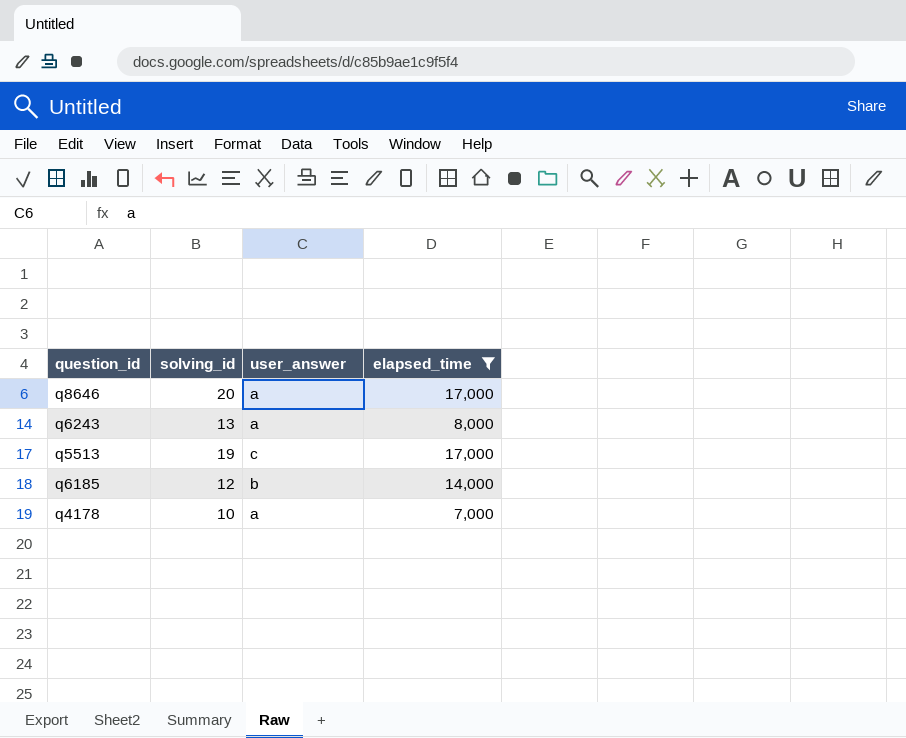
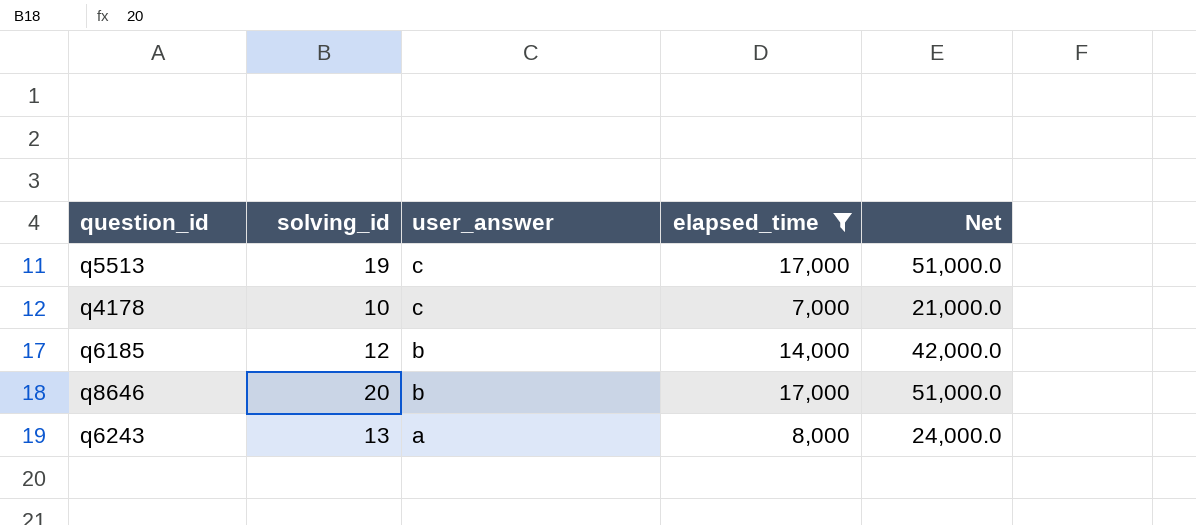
row order: none -> user_answer descending
column Net | formula: none -> [elapsed_time] * 3
q4178 | user_answer: a -> c
q8646 | user_answer: a -> b

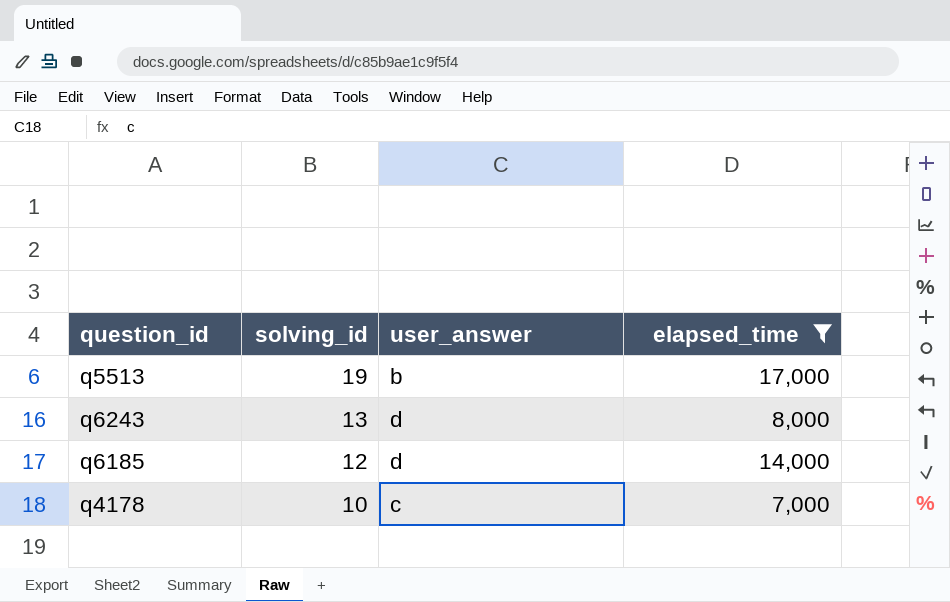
row order: user_answer descending -> solving_id descending
column Net | formula: [elapsed_time] * 3 -> none
row q8646: 20 | b | 17,000 | 51,000.0 -> none
q5513 | user_answer: c -> b
q6243 | user_answer: a -> d
q6185 | user_answer: b -> d

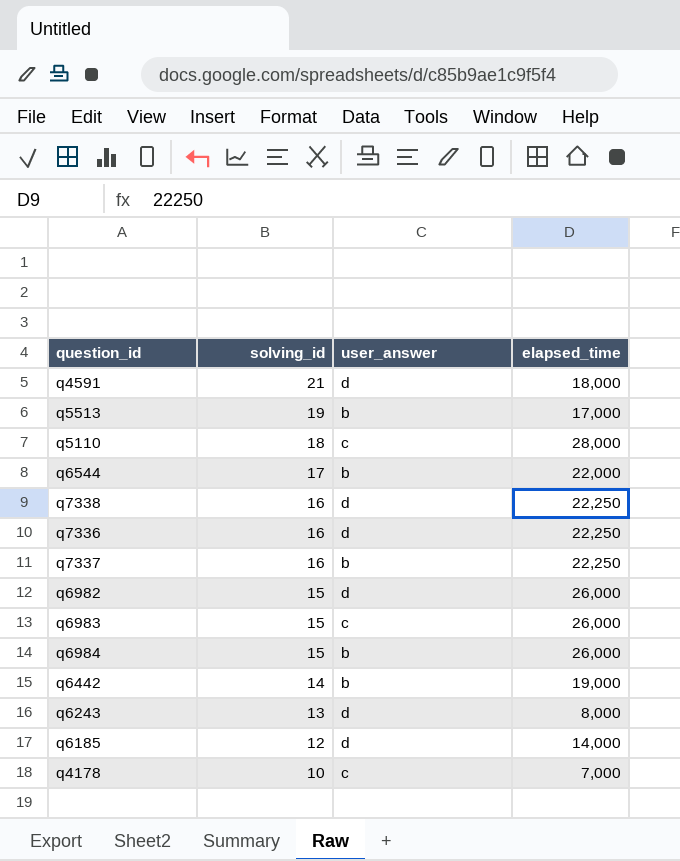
filter: elapsed_time <= 17,000 -> none

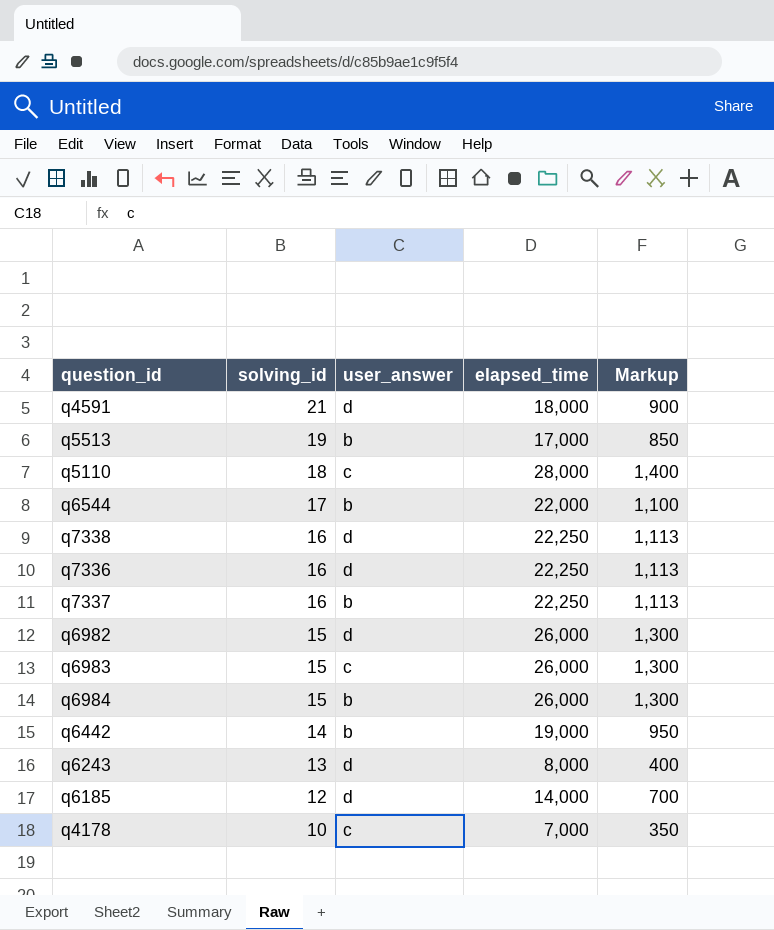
column Markup | formula: none -> [elapsed_time] * 0.05

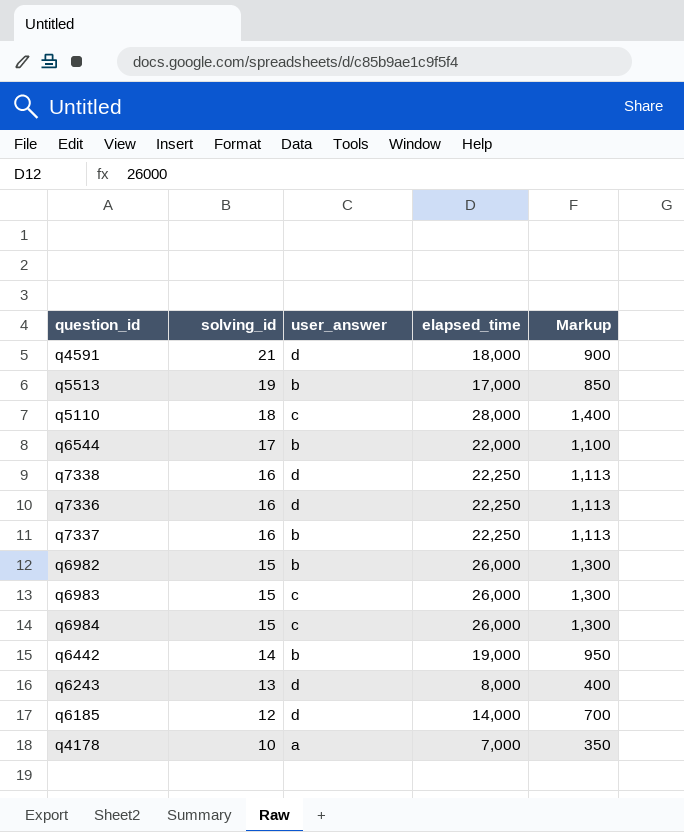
q6982 | user_answer: d -> b
q6984 | user_answer: b -> c
q4178 | user_answer: c -> a

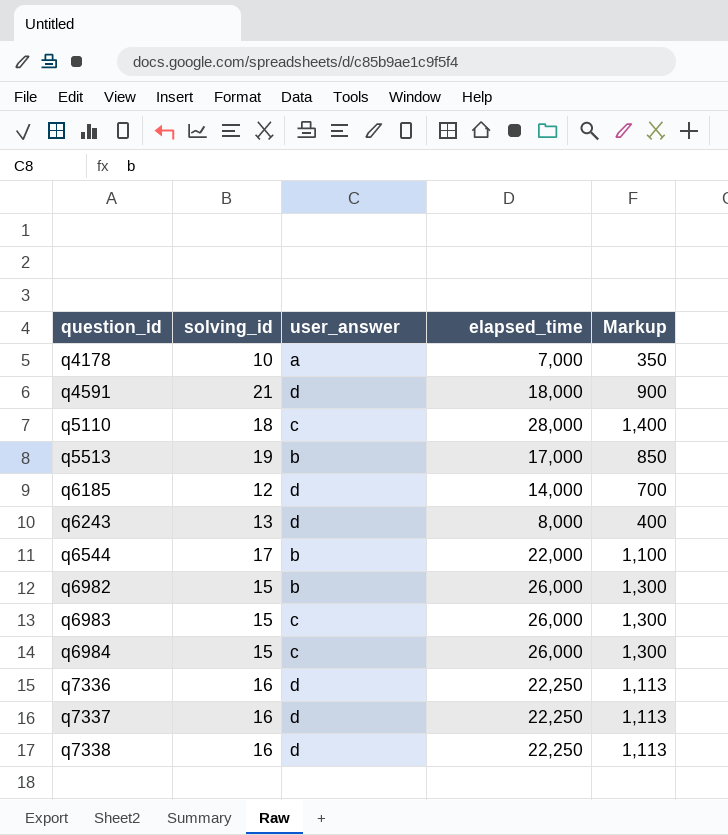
row order: solving_id descending -> question_id ascending
row q6442: 14 | b | 19,000 | 950 -> none
q7337 | user_answer: b -> d

